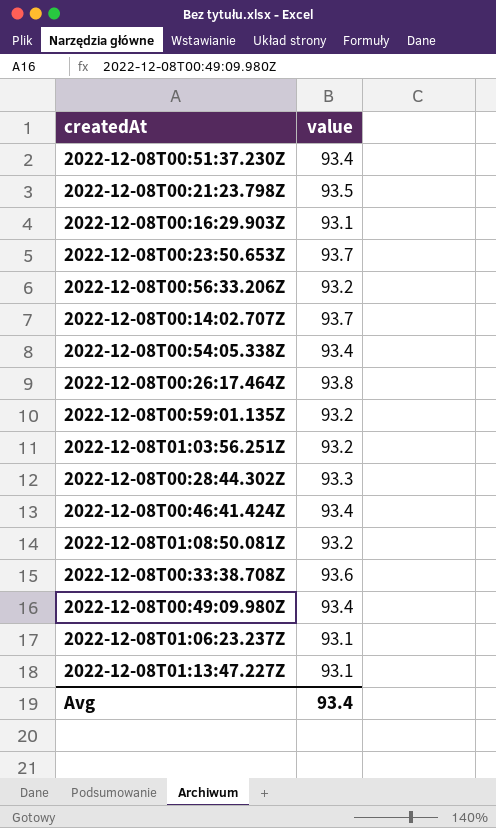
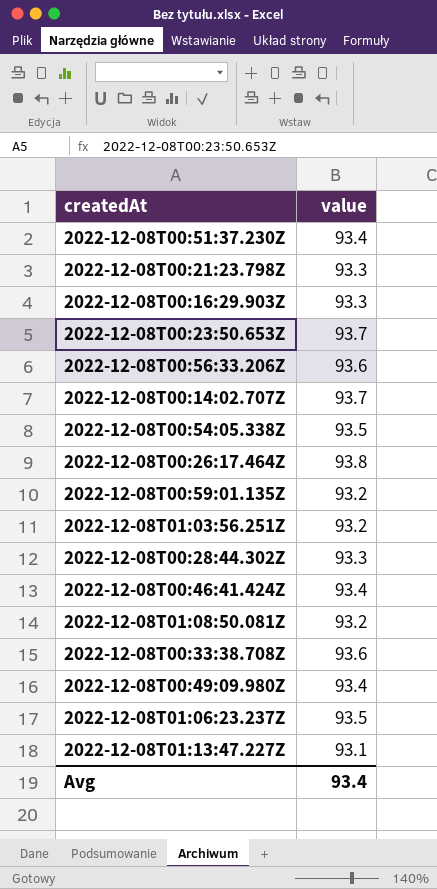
2022-12-08T00:21:23.798Z | value: 93.5 -> 93.3
2022-12-08T00:16:29.903Z | value: 93.1 -> 93.3
2022-12-08T00:56:33.206Z | value: 93.2 -> 93.6
2022-12-08T00:54:05.338Z | value: 93.4 -> 93.5
2022-12-08T01:06:23.237Z | value: 93.1 -> 93.5

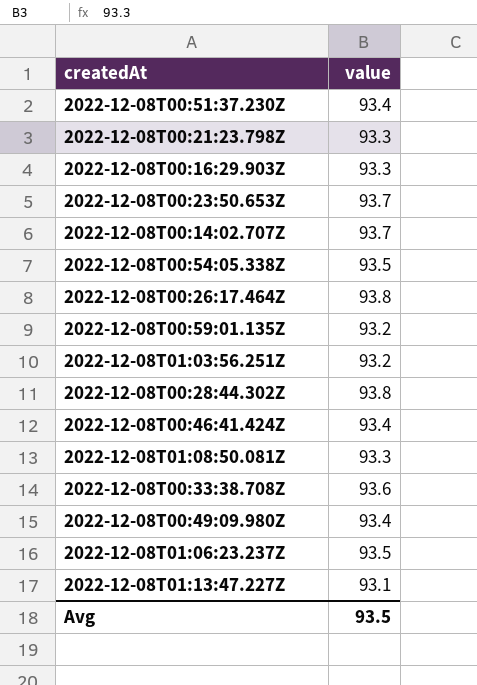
row 2022-12-08T00:56:33.206Z: 93.6 -> none
2022-12-08T00:28:44.302Z | value: 93.3 -> 93.8
2022-12-08T01:08:50.081Z | value: 93.2 -> 93.3
Avg | value: 93.4 -> 93.5

